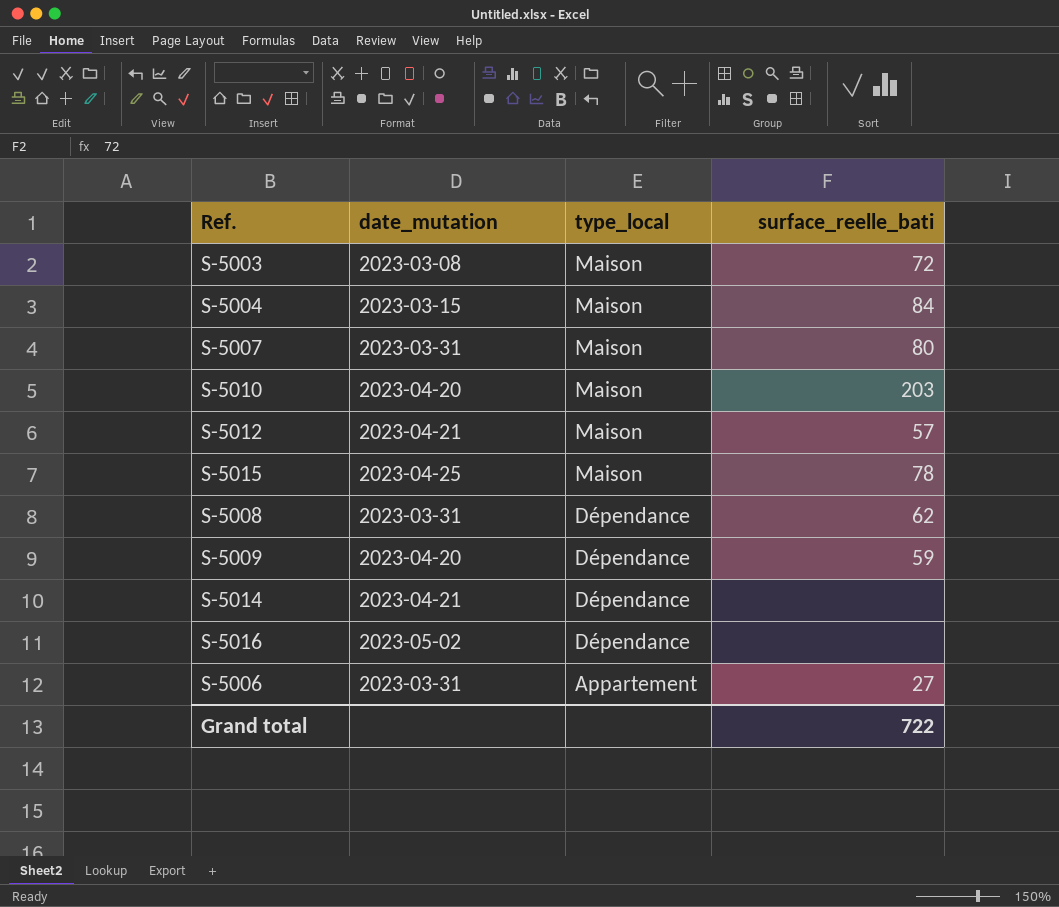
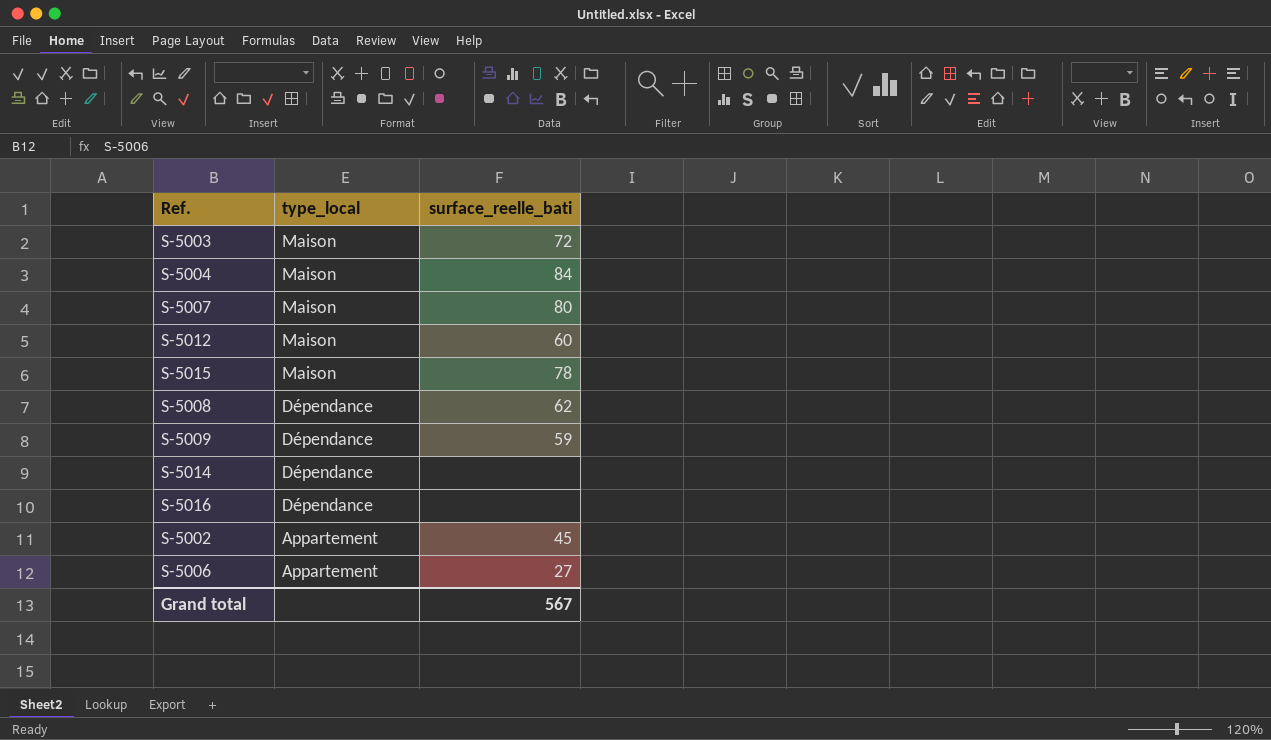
column date_mutation | position: 2 -> none
row S-5010: 2023-04-20 | Maison | 203 -> none
S-5012 | surface_reelle_bati: 57 -> 60
row S-5002: none -> Appartement | 45
Grand total | surface_reelle_bati: 722 -> 567

